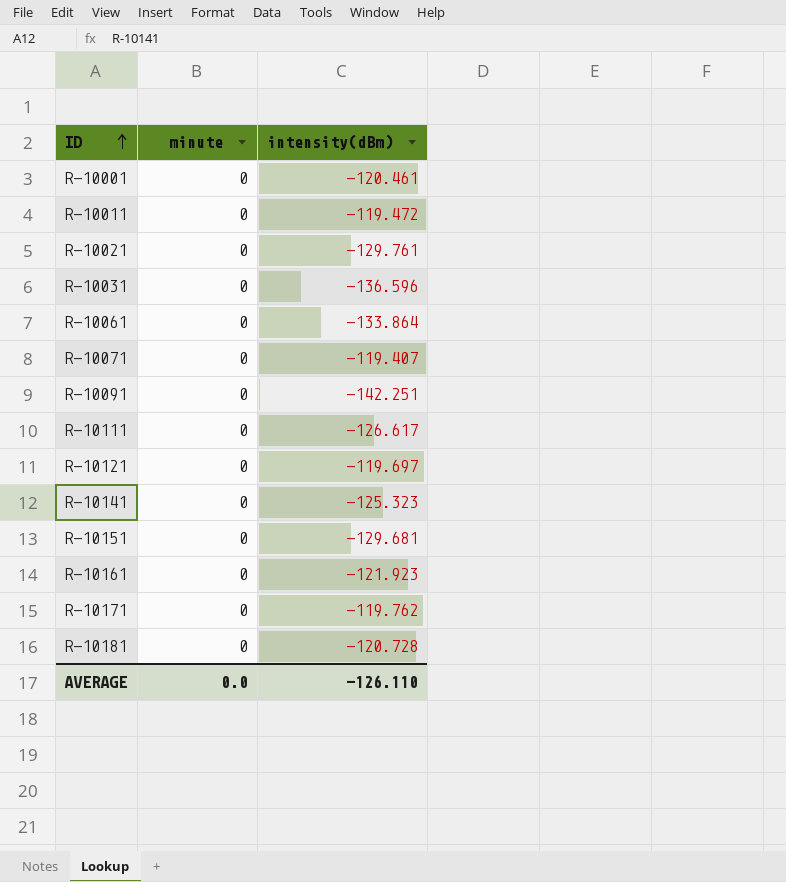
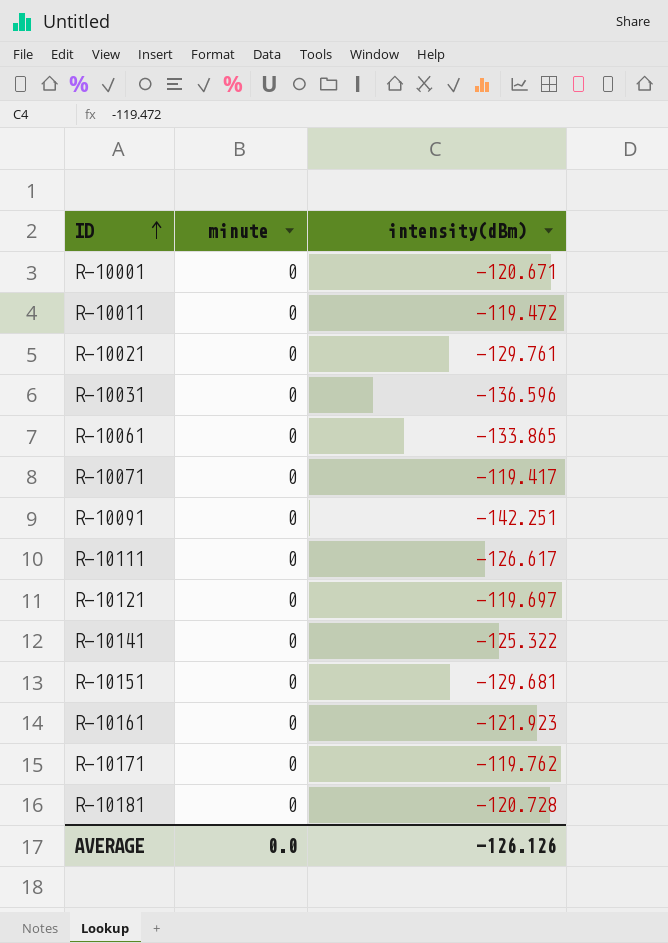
R-10001 | intensity(dBm): -120.461 -> -120.671
R-10061 | intensity(dBm): -133.864 -> -133.865
R-10071 | intensity(dBm): -119.407 -> -119.417
R-10141 | intensity(dBm): -125.323 -> -125.322
AVERAGE | intensity(dBm): -126.110 -> -126.126

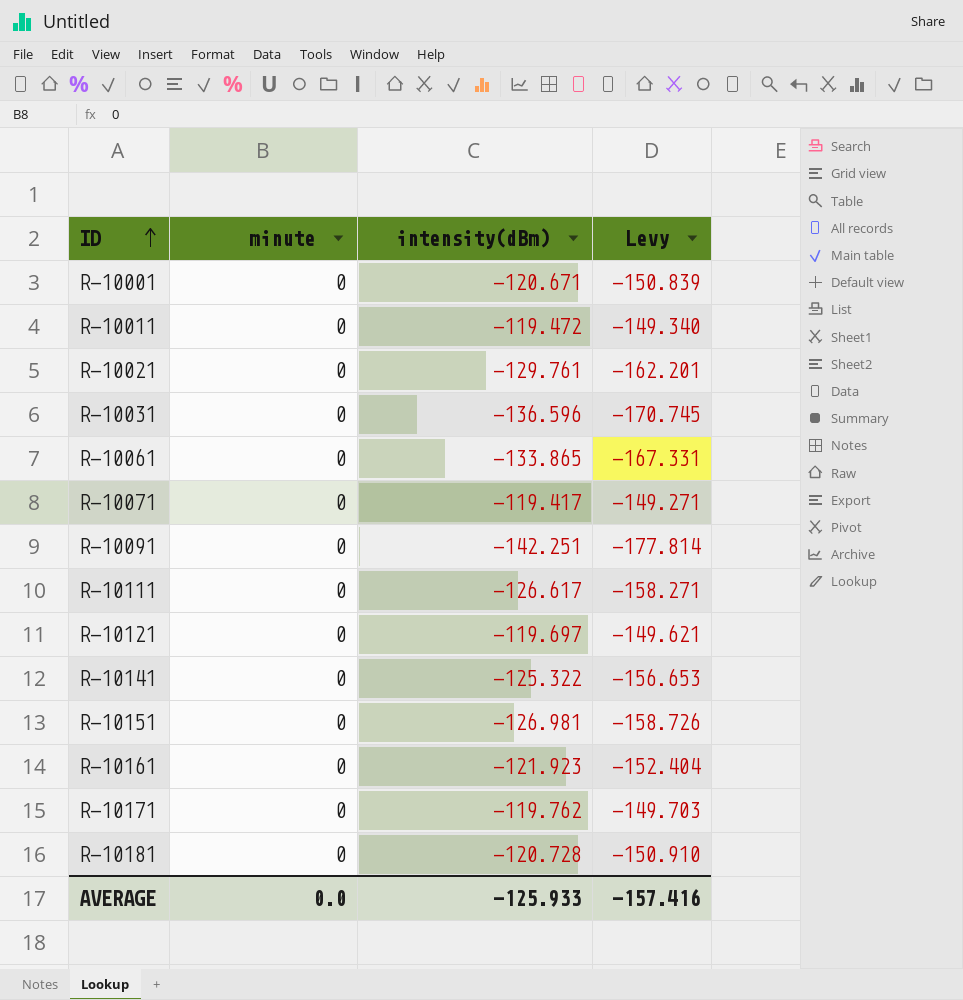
column Levy | formula: none -> [intensity(dBm)] * 1.25
R-10151 | intensity(dBm): -129.681 -> -126.981
AVERAGE | intensity(dBm): -126.126 -> -125.933

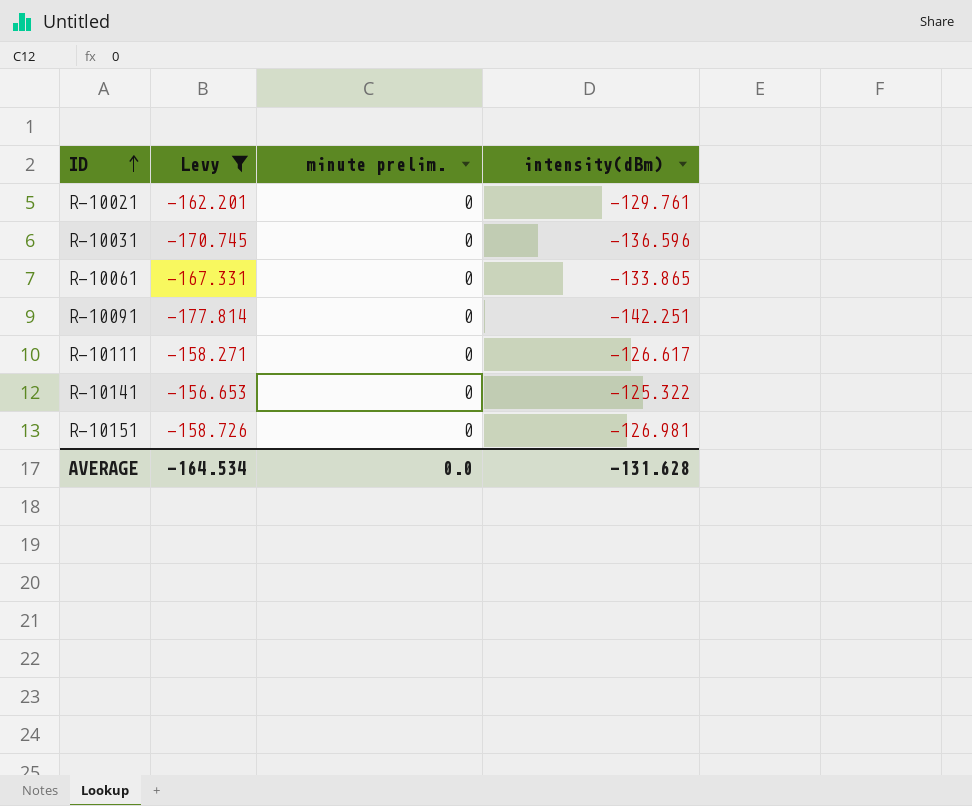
filter: none -> Levy <= -156.653
column Levy | position: 4 -> 2
column name: minute -> minute prelim.
AVERAGE | Levy: -157.416 -> -164.534
AVERAGE | intensity(dBm): -125.933 -> -131.628

